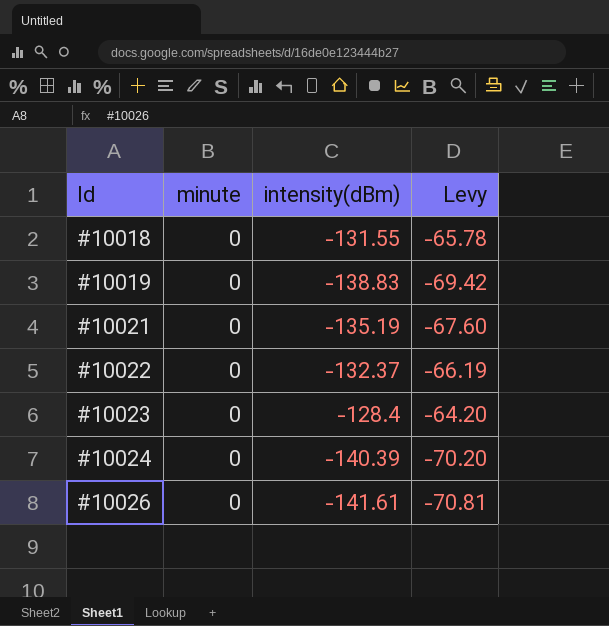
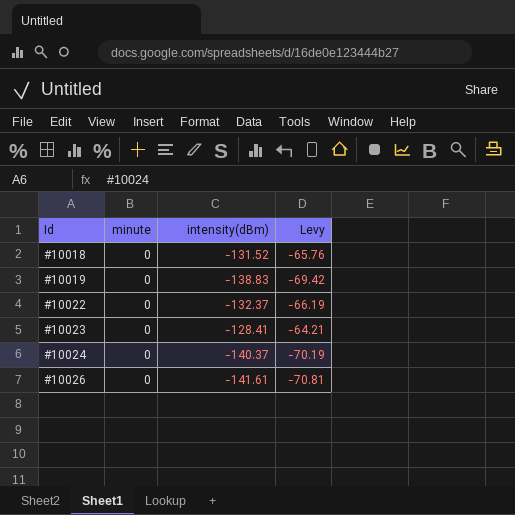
row #10021: 0 | -135.19 | -67.60 -> none
#10018 | intensity(dBm): -131.55 -> -131.52
#10018 | Levy: -65.78 -> -65.76
#10023 | intensity(dBm): -128.4 -> -128.41
#10023 | Levy: -64.20 -> -64.21
#10024 | intensity(dBm): -140.39 -> -140.37
#10024 | Levy: -70.20 -> -70.19

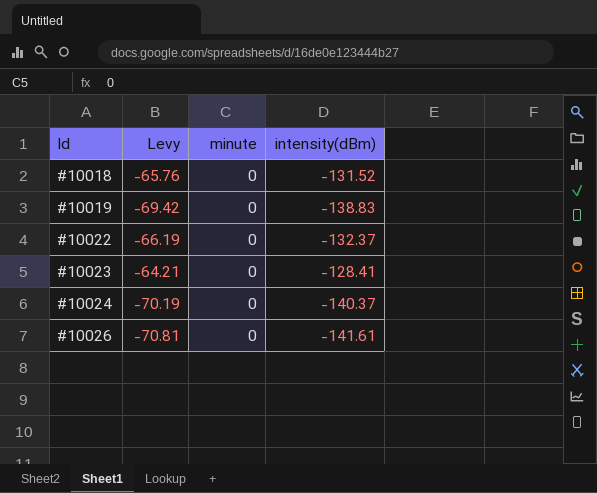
column Levy | position: 4 -> 2

